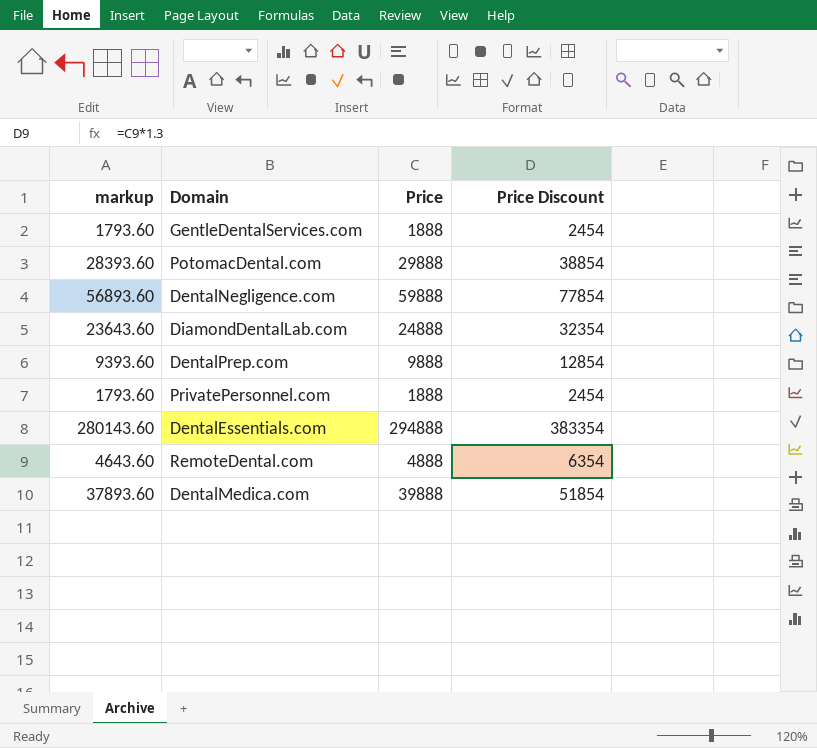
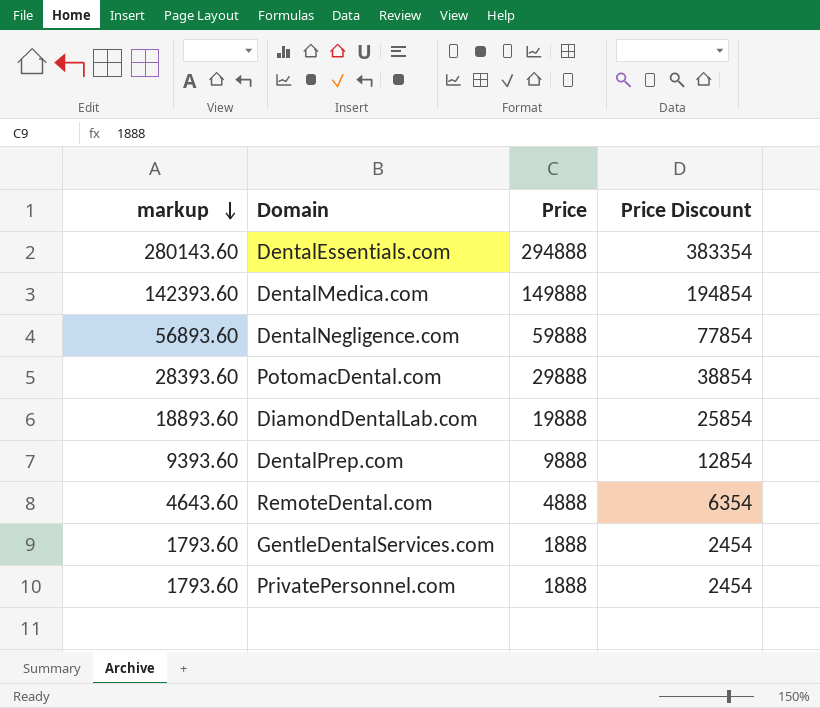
row order: none -> markup descending
DentalMedica.com | markup: 37893.60 -> 142393.60
DentalMedica.com | Price: 39888 -> 149888
DentalMedica.com | Price Discount: 51854 -> 194854
DiamondDentalLab.com | markup: 23643.60 -> 18893.60
DiamondDentalLab.com | Price: 24888 -> 19888
DiamondDentalLab.com | Price Discount: 32354 -> 25854

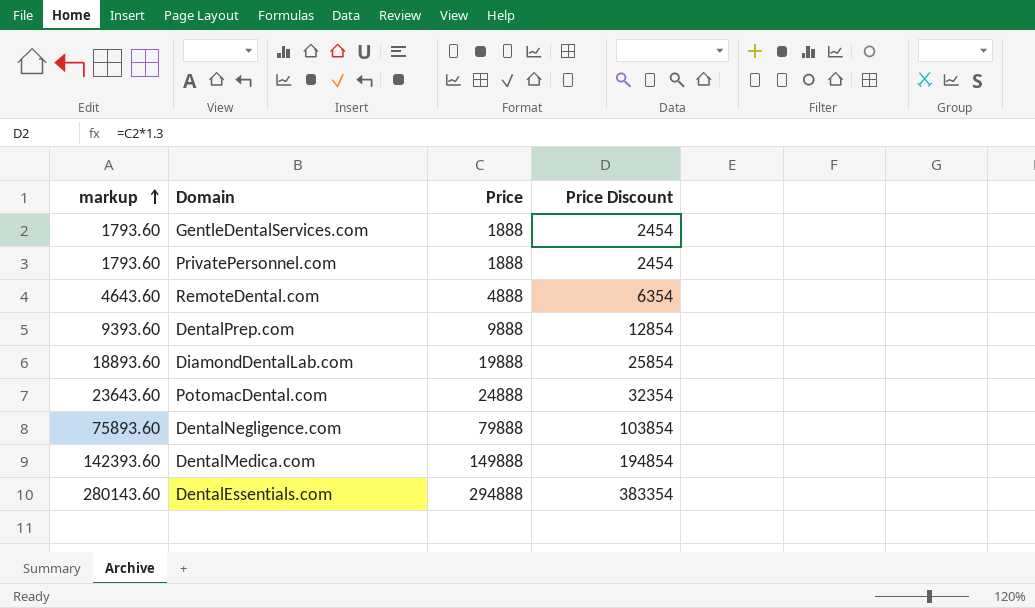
row order: markup descending -> markup ascending
PotomacDental.com | markup: 28393.60 -> 23643.60
PotomacDental.com | Price: 29888 -> 24888
PotomacDental.com | Price Discount: 38854 -> 32354
DentalNegligence.com | markup: 56893.60 -> 75893.60
DentalNegligence.com | Price: 59888 -> 79888
DentalNegligence.com | Price Discount: 77854 -> 103854

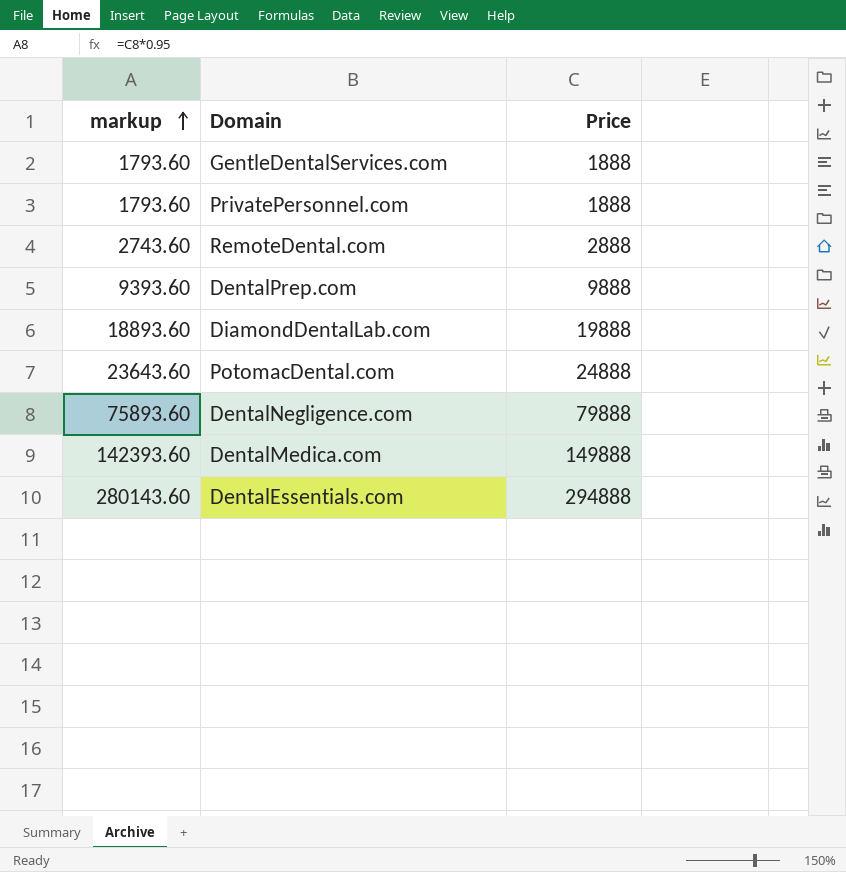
column Price Discount | formula: [Price] * 1.3 -> none
RemoteDental.com | markup: 4643.60 -> 2743.60
RemoteDental.com | Price: 4888 -> 2888

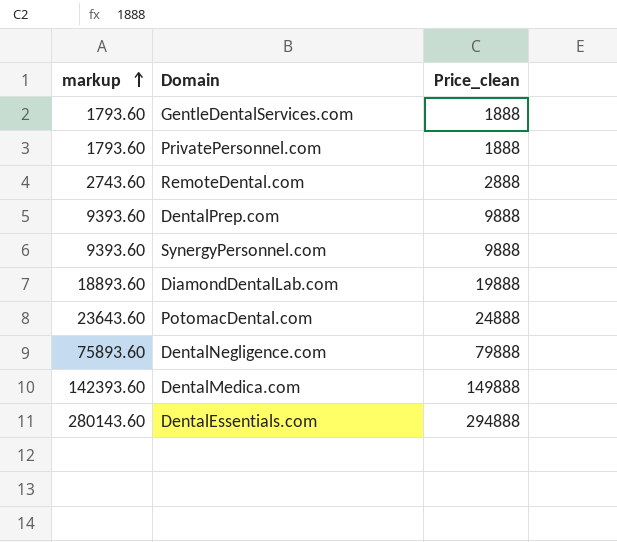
column name: Price -> Price_clean
row SynergyPersonnel.com: none -> 9393.60 | 9888

